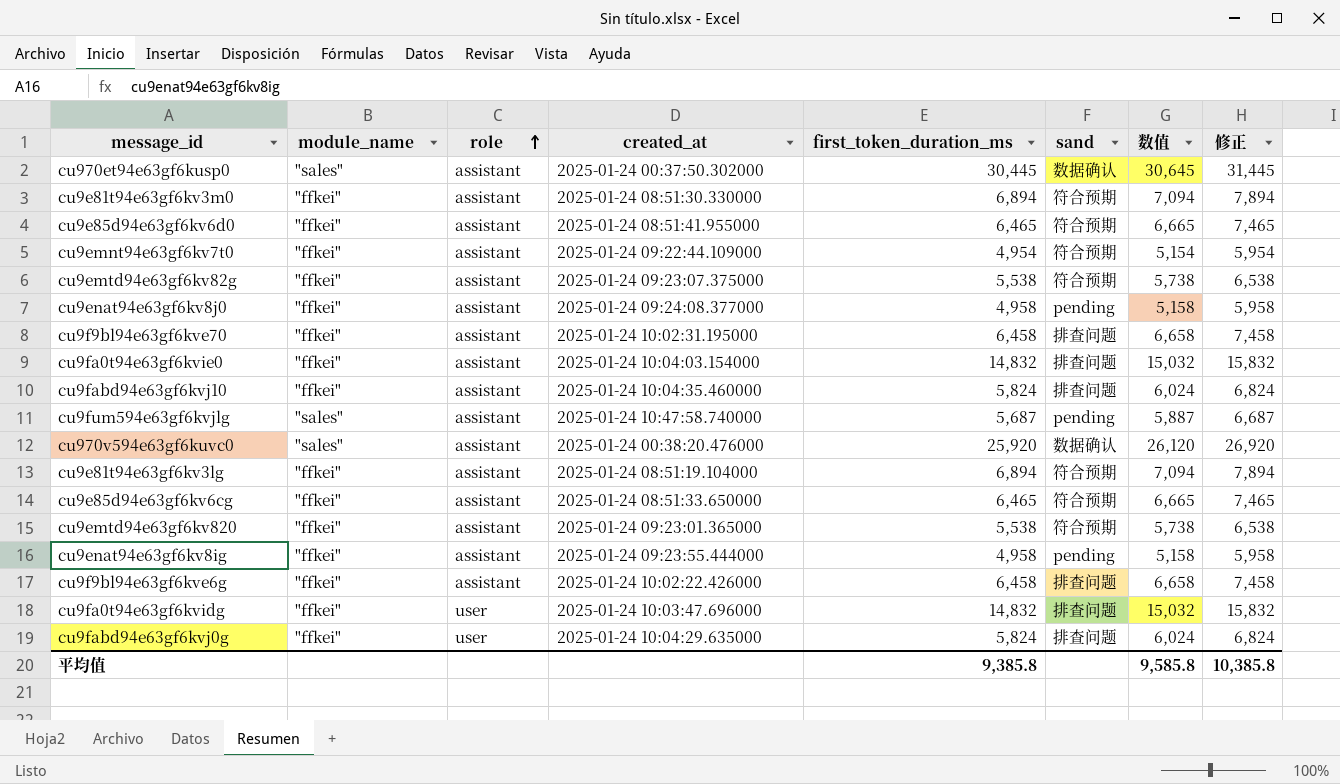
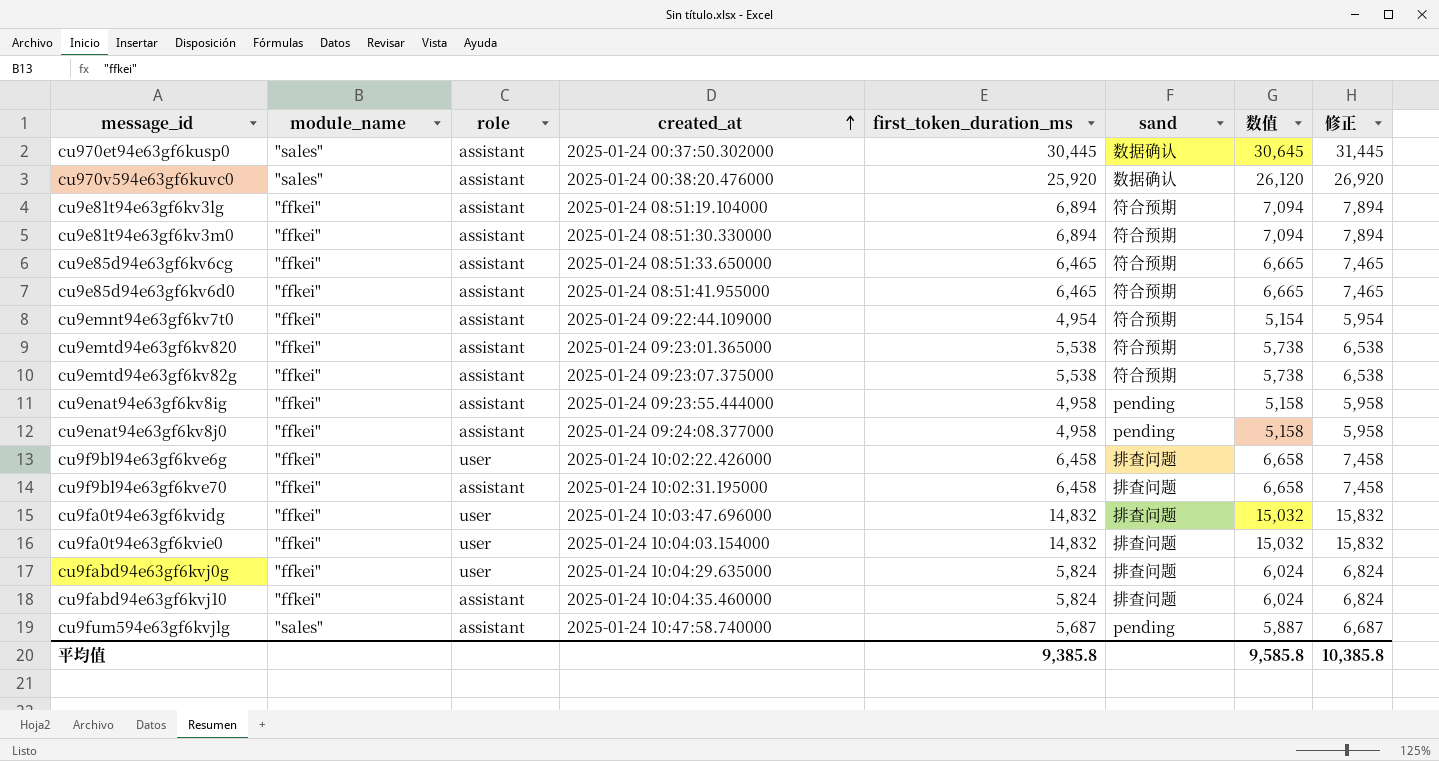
row order: role ascending -> created_at ascending
cu9f9bl94e63gf6kve6g | role: assistant -> user
cu9fa0t94e63gf6kvie0 | role: assistant -> user

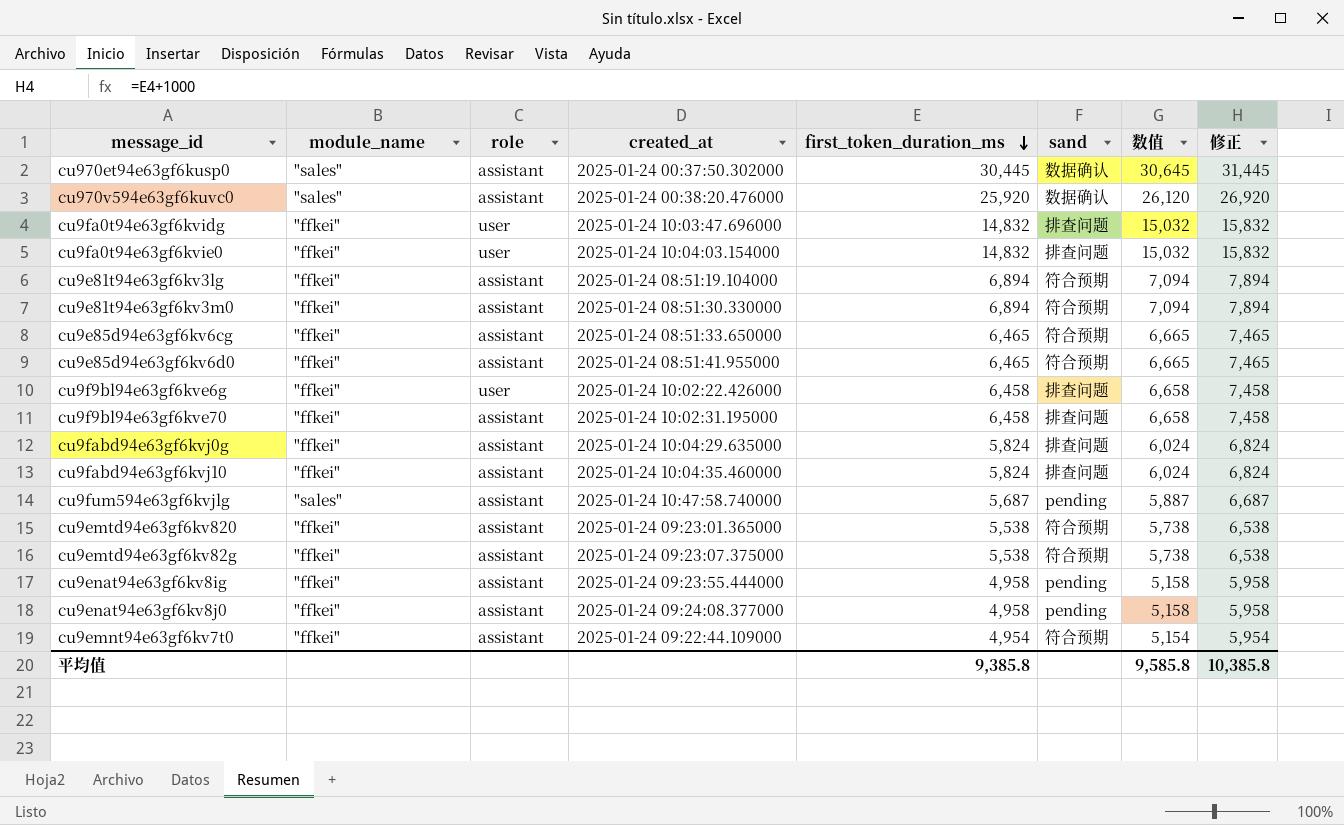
row order: created_at ascending -> first_token_duration_ms descending
cu9fabd94e63gf6kvj0g | role: user -> assistant

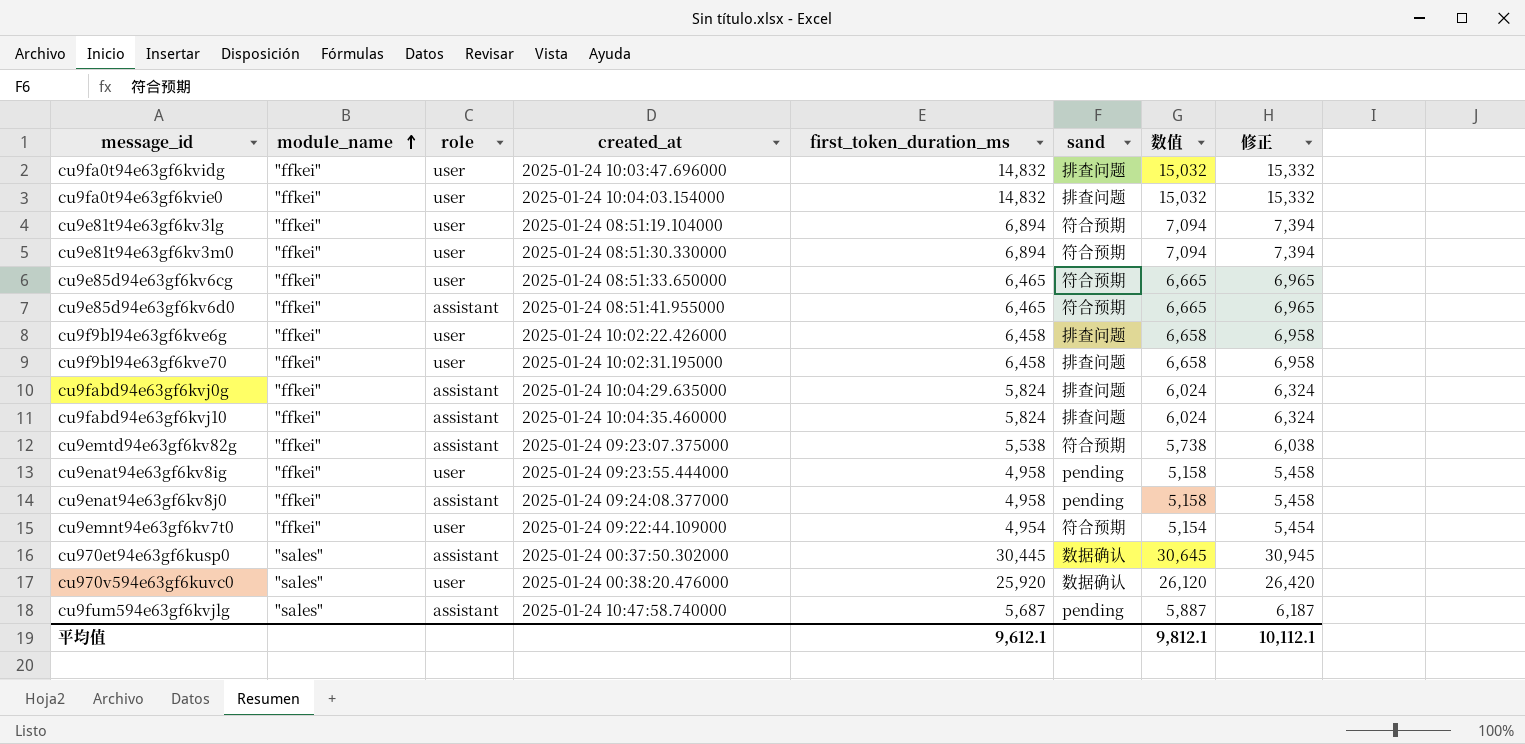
row order: first_token_duration_ms descending -> module_name ascending
column 修正 | formula: [first_token_duration_ms] + 1000 -> [first_token_duration_ms] + 500
row cu9emtd94e63gf6kv820: "ffkei" | assistant | 2025-01-24 09:23:01.365000 | 5,538 | 符合预期 | 5,738 | 6,538 -> none
cu9e81t94e63gf6kv3lg | role: assistant -> user
cu9e81t94e63gf6kv3m0 | role: assistant -> user
cu9e85d94e63gf6kv6cg | role: assistant -> user
cu9f9bl94e63gf6kve70 | role: assistant -> user
cu9enat94e63gf6kv8ig | role: assistant -> user
cu9emnt94e63gf6kv7t0 | role: assistant -> user
cu970v594e63gf6kuvc0 | role: assistant -> user
平均值 | first_token_duration_ms: 9,385.8 -> 9,612.1
平均值 | 数值: 9,585.8 -> 9,812.1
平均值 | 修正: 10,385.8 -> 10,112.1

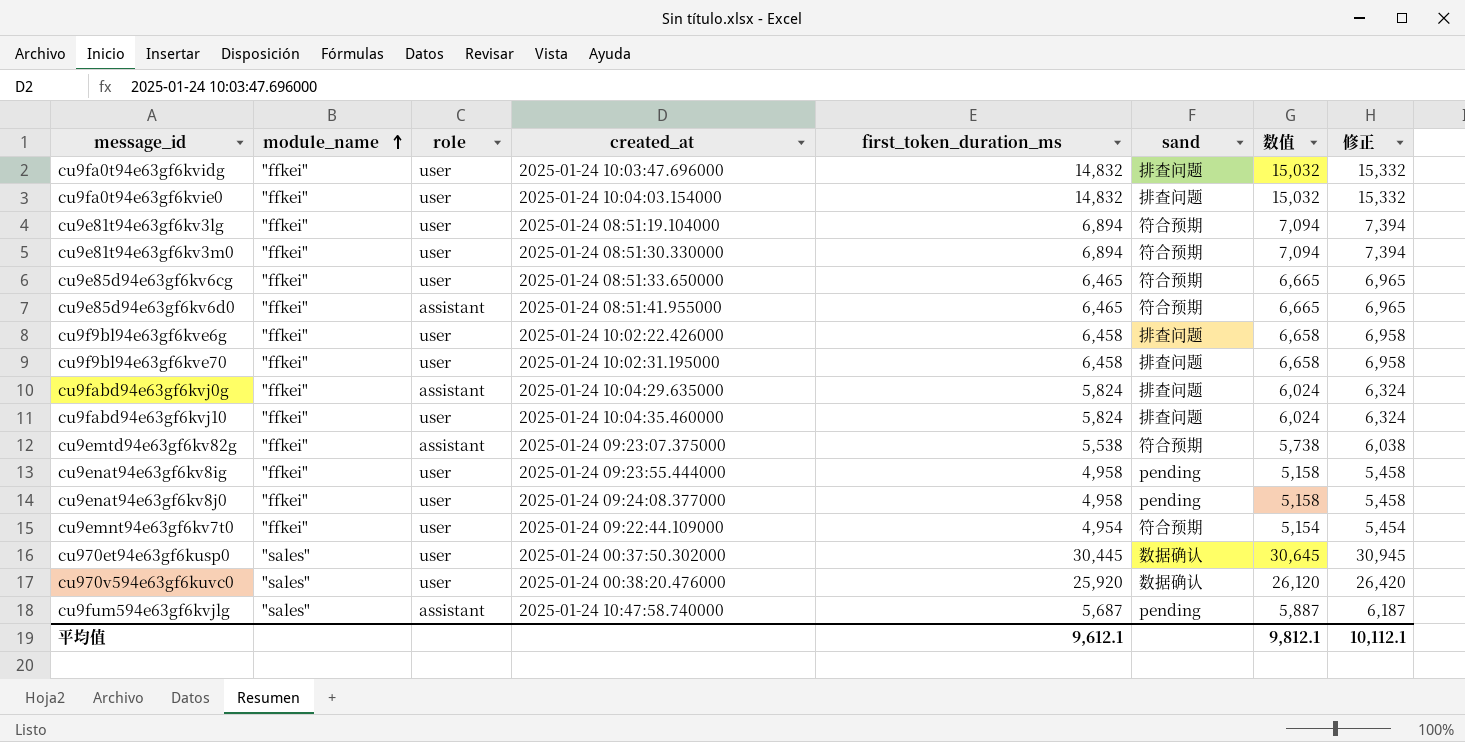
cu9fabd94e63gf6kvj10 | role: assistant -> user
cu9enat94e63gf6kv8j0 | role: assistant -> user
cu970et94e63gf6kusp0 | role: assistant -> user

